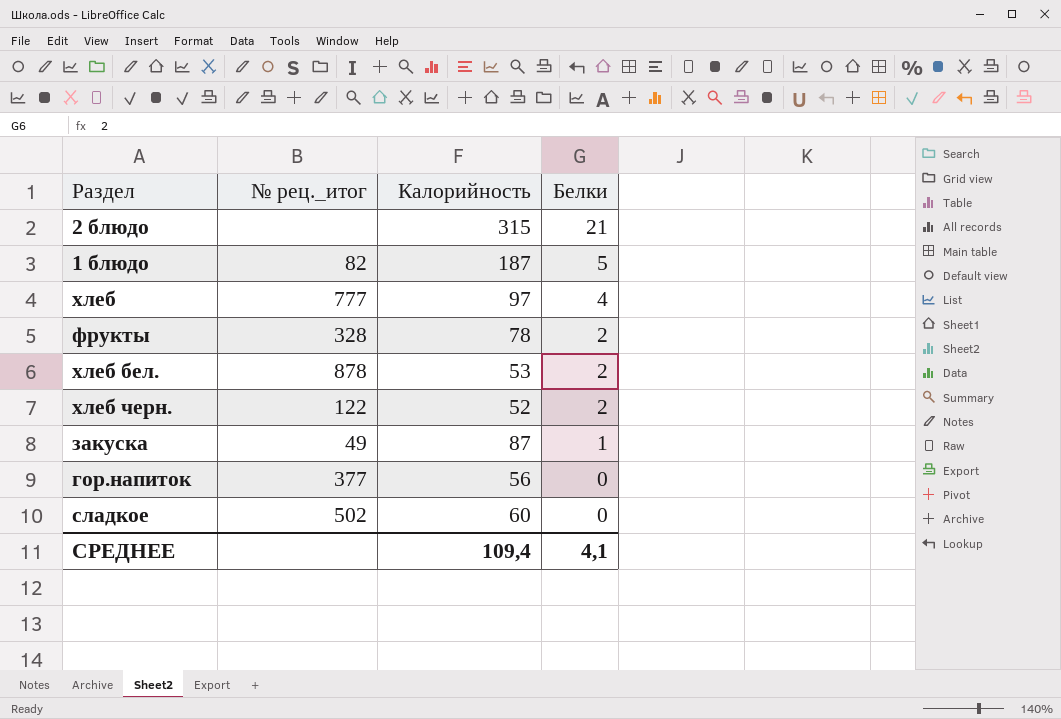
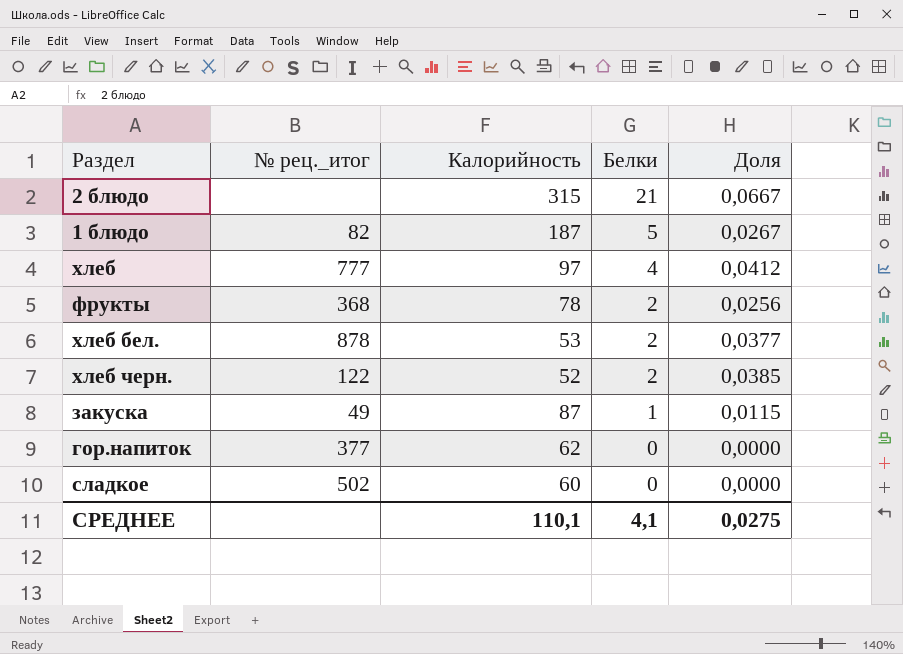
column Доля | formula: none -> [Белки] / [Калорийность]
фрукты | № рец._итог: 328 -> 368
гор.напиток | Калорийность: 56 -> 62
СРЕДНЕЕ | Калорийность: 109,4 -> 110,1

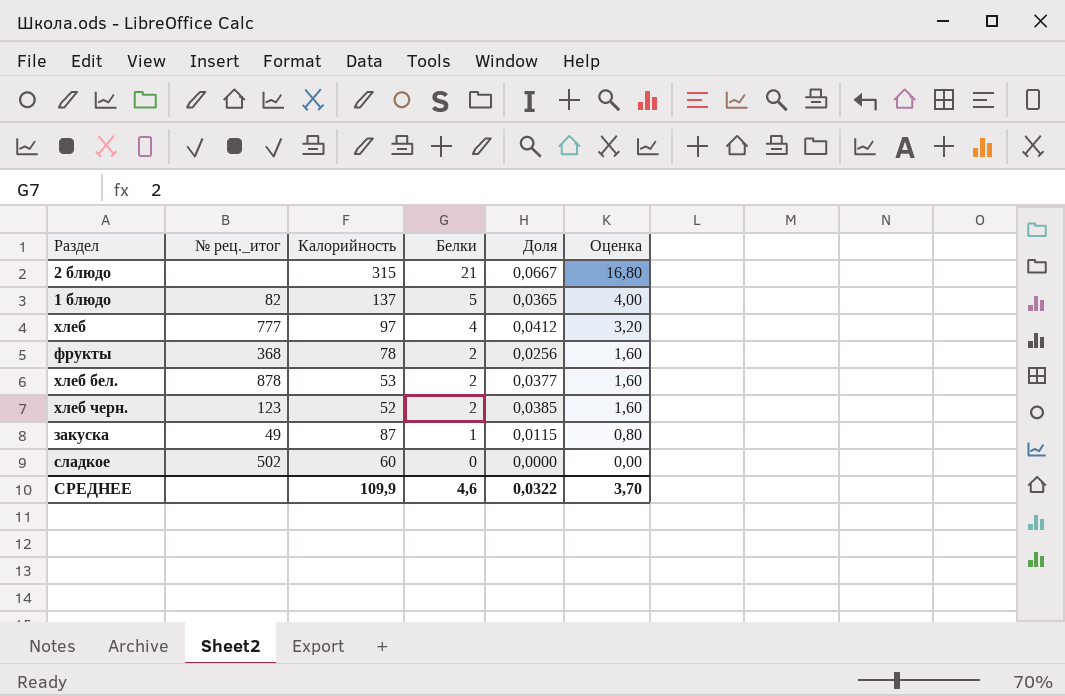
column Оценка | formula: none -> [Белки] * 0,8
row гор.напиток: 377 | 62 | 0 | 0,0000 -> none
1 блюдо | Калорийность: 187 -> 137
1 блюдо | Доля: 0,0267 -> 0,0365
хлеб черн. | № рец._итог: 122 -> 123
СРЕДНЕЕ | Калорийность: 110,1 -> 109,9
СРЕДНЕЕ | Белки: 4,1 -> 4,6
СРЕДНЕЕ | Доля: 0,0275 -> 0,0322

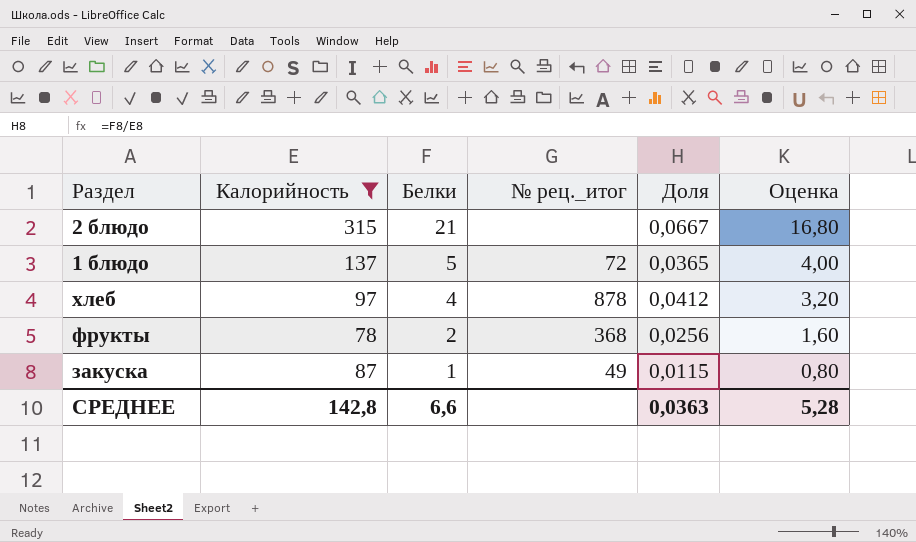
filter: none -> Калорийность >= 78
column № рец._итог | position: 2 -> 4
1 блюдо | № рец._итог: 82 -> 72
хлеб | № рец._итог: 777 -> 878
СРЕДНЕЕ | Калорийность: 109,9 -> 142,8
СРЕДНЕЕ | Белки: 4,6 -> 6,6
СРЕДНЕЕ | Доля: 0,0322 -> 0,0363
СРЕДНЕЕ | Оценка: 3,70 -> 5,28

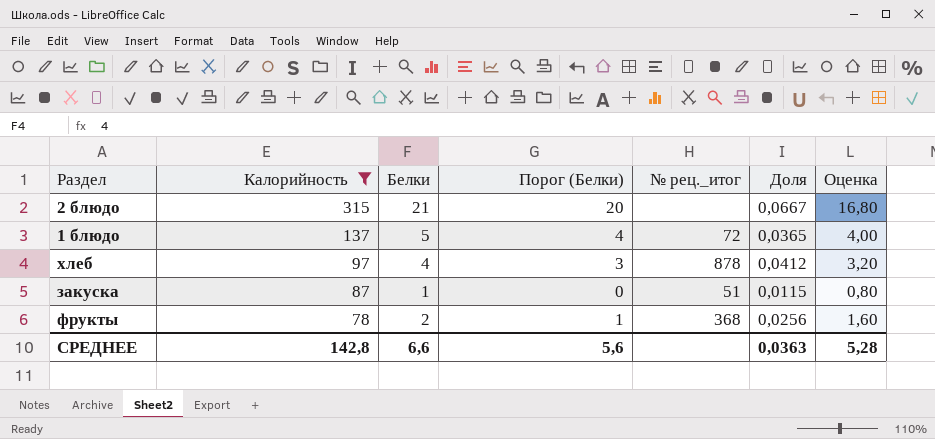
row order: Белки descending -> Калорийность descending
column Порог (Белки) | formula: none -> [Белки] - 1
закуска | № рец._итог: 49 -> 51

